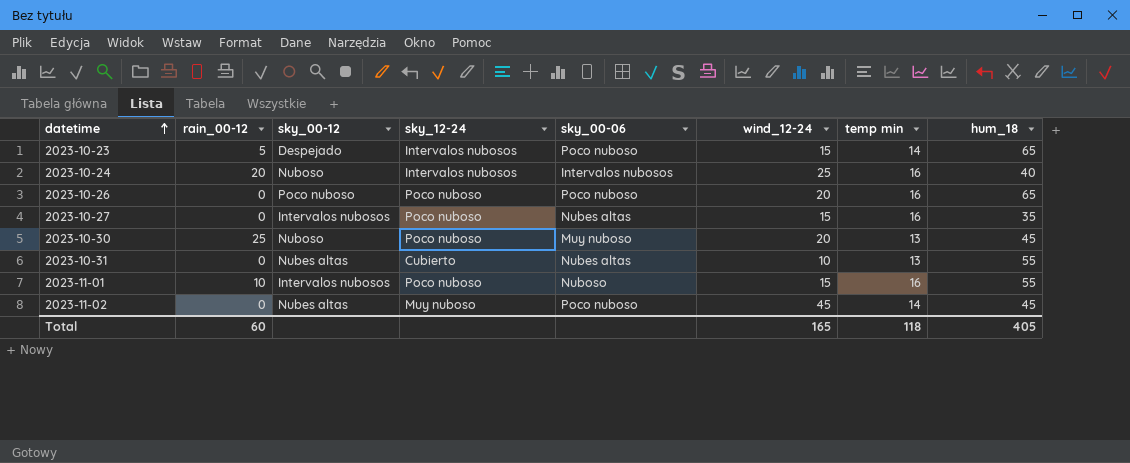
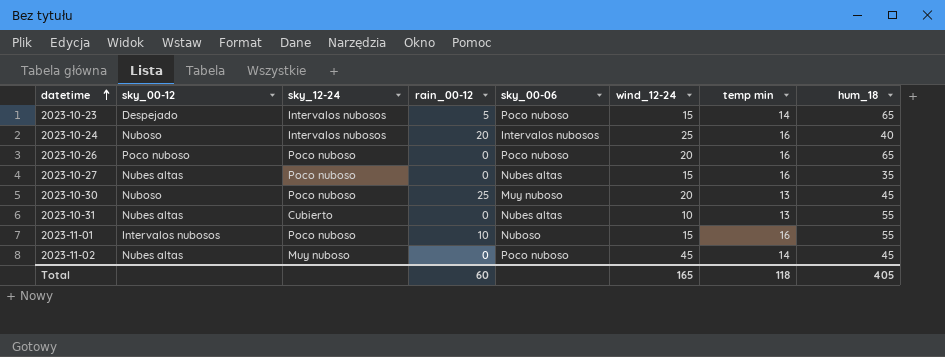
column rain_00-12 | position: 2 -> 4
2023-10-27 | sky_00-12: Intervalos nubosos -> Nubes altas

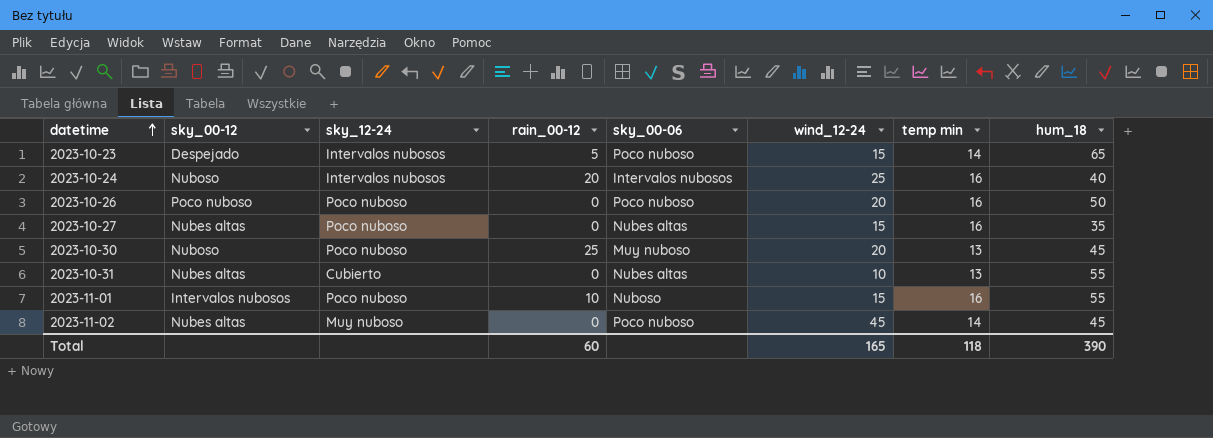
2023-10-26 | hum_18: 65 -> 50
Total | hum_18: 405 -> 390

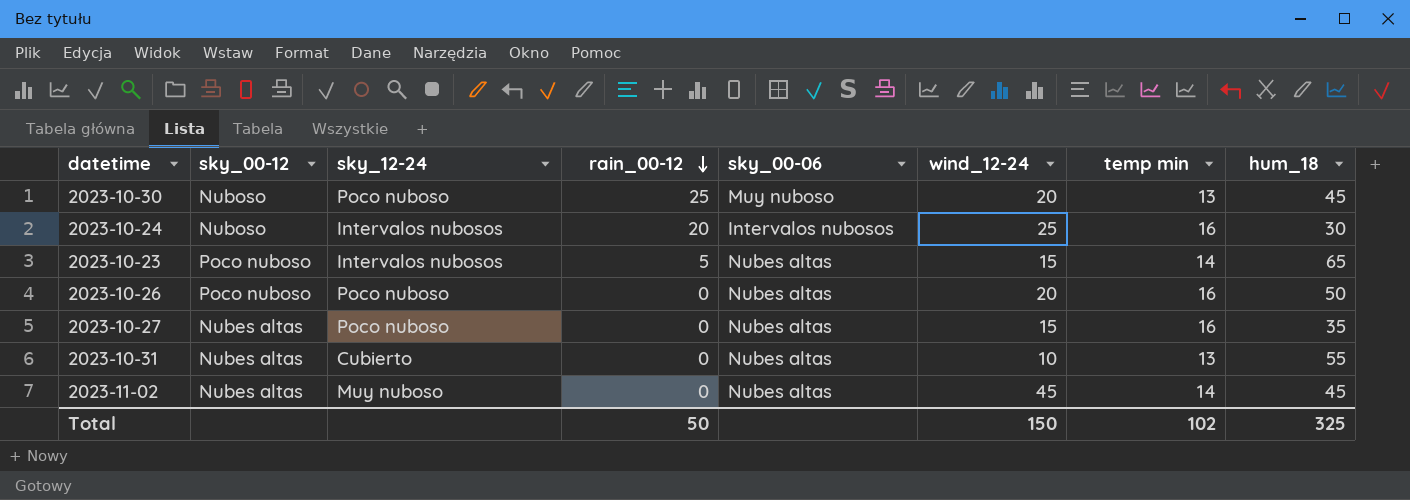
row order: datetime ascending -> rain_00-12 descending
row 2023-11-01: Intervalos nubosos | Poco nuboso | 10 | Nuboso | 15 | 16 | 55 -> none
2023-10-24 | hum_18: 40 -> 30
2023-10-23 | sky_00-12: Despejado -> Poco nuboso
2023-10-23 | sky_00-06: Poco nuboso -> Nubes altas
2023-10-26 | sky_00-06: Poco nuboso -> Nubes altas
2023-11-02 | sky_00-06: Poco nuboso -> Nubes altas
Total | rain_00-12: 60 -> 50
Total | wind_12-24: 165 -> 150
Total | temp min: 118 -> 102
Total | hum_18: 390 -> 325

